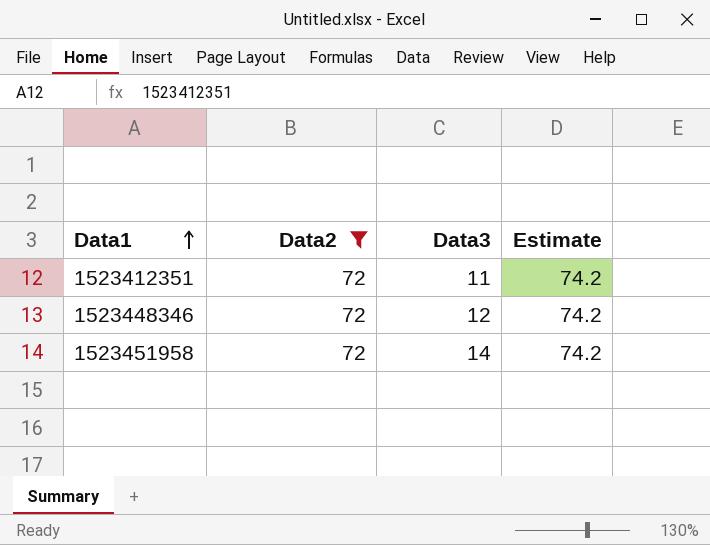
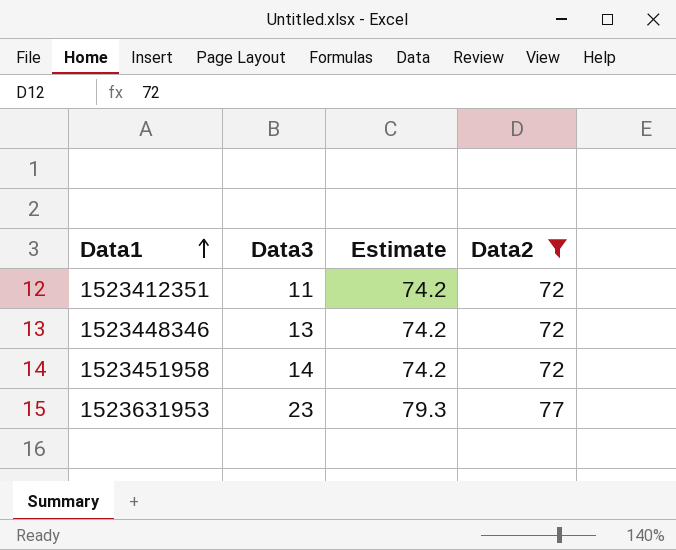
column Data2 | position: 2 -> 4
1523448346 | Data3: 12 -> 13
row 1523631953: none -> 23 | 79.3 | 77

